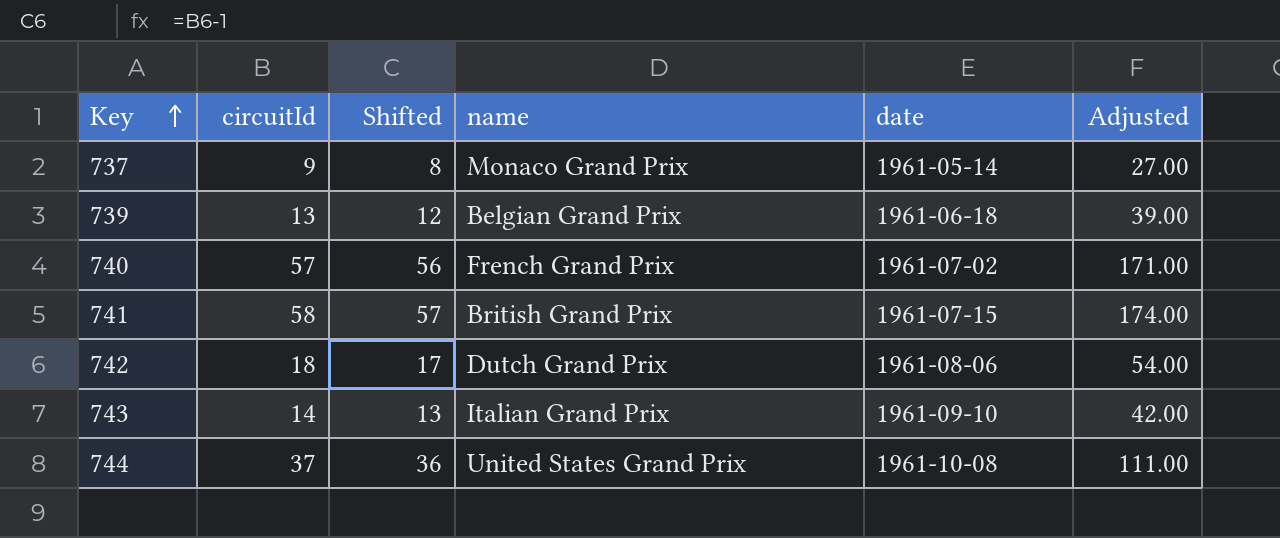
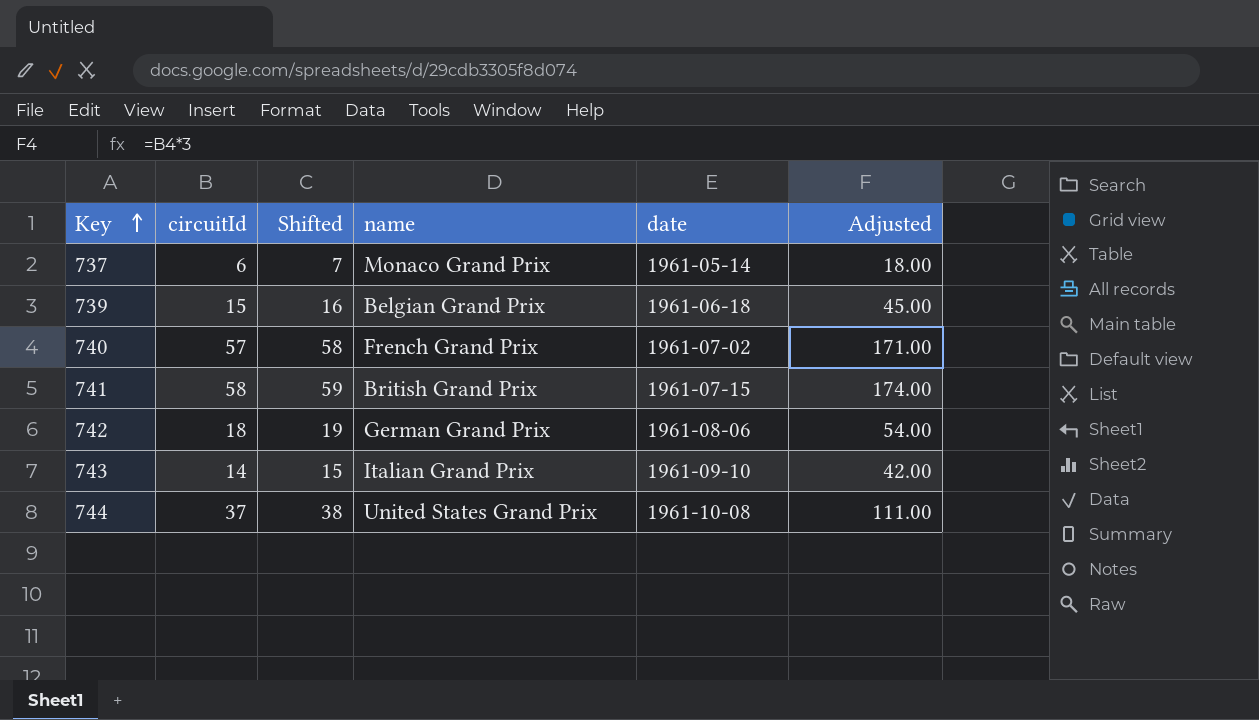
column Shifted | formula: [circuitId] - 1 -> [circuitId] + 1
737 | circuitId: 9 -> 6
737 | Adjusted: 27.00 -> 18.00
739 | circuitId: 13 -> 15
739 | Adjusted: 39.00 -> 45.00
742 | name: Dutch Grand Prix -> German Grand Prix

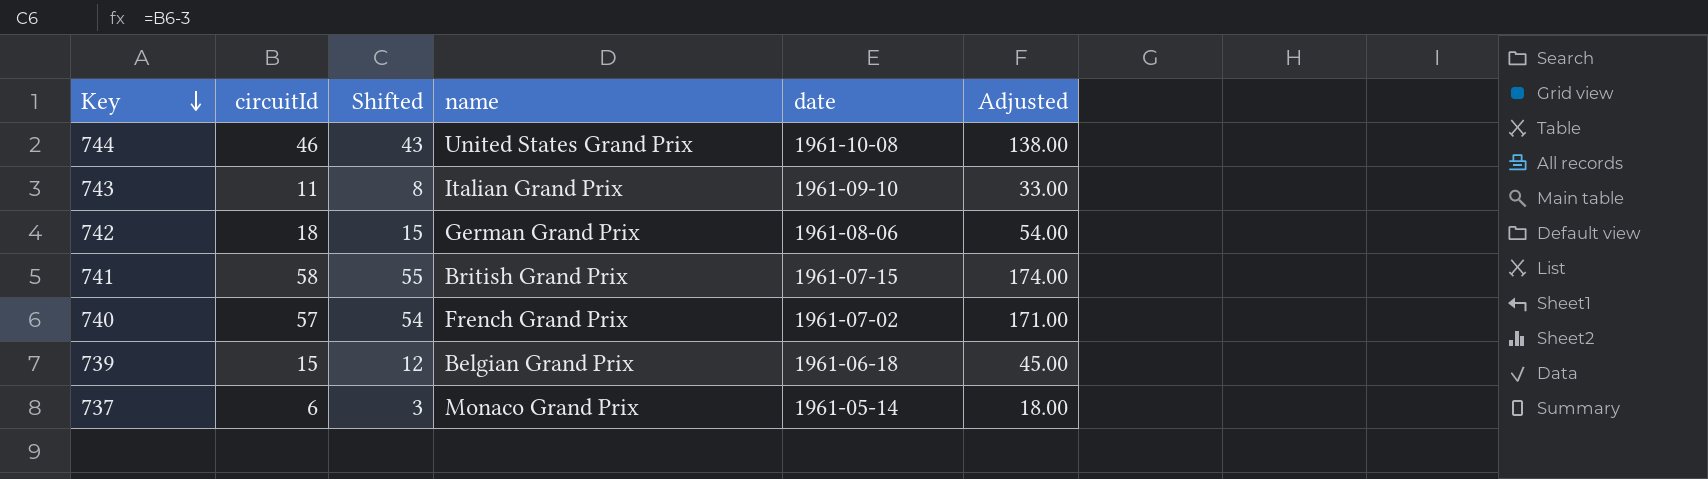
row order: Key ascending -> Key descending
column Shifted | formula: [circuitId] + 1 -> [circuitId] - 3
744 | circuitId: 37 -> 46
744 | Adjusted: 111.00 -> 138.00
743 | circuitId: 14 -> 11
743 | Adjusted: 42.00 -> 33.00

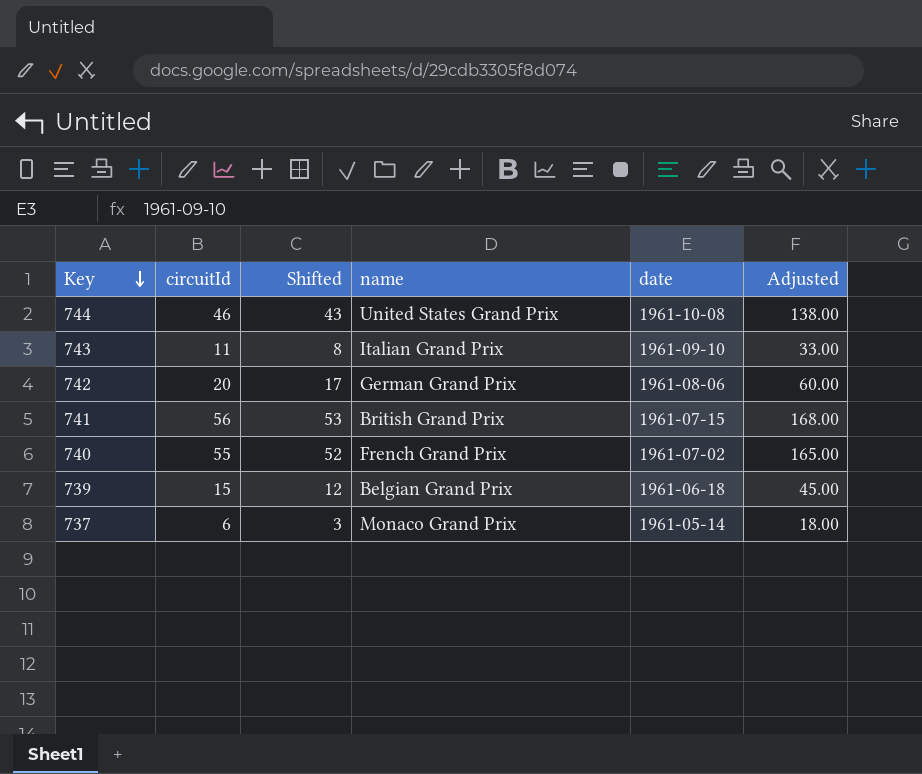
742 | circuitId: 18 -> 20
742 | Shifted: 15 -> 17
742 | Adjusted: 54.00 -> 60.00
741 | circuitId: 58 -> 56
741 | Shifted: 55 -> 53
741 | Adjusted: 174.00 -> 168.00
740 | circuitId: 57 -> 55
740 | Shifted: 54 -> 52
740 | Adjusted: 171.00 -> 165.00

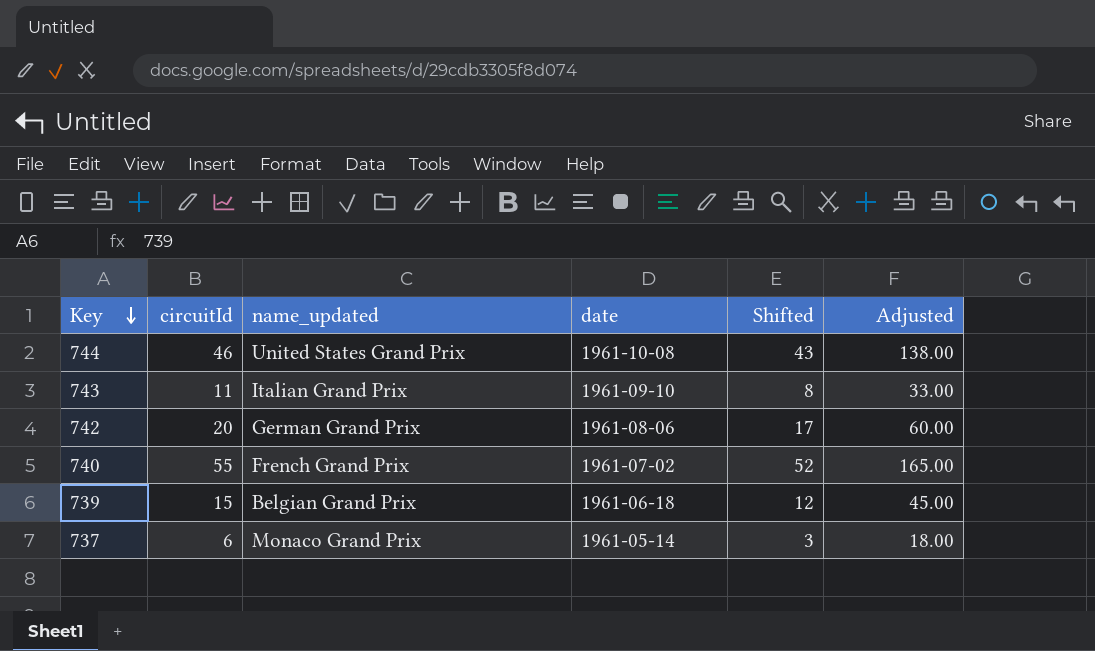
column name: name -> name_updated
column Shifted | position: 3 -> 5
row 741: 56 | 53 | British Grand Prix | 1961-07-15 | 168.00 -> none

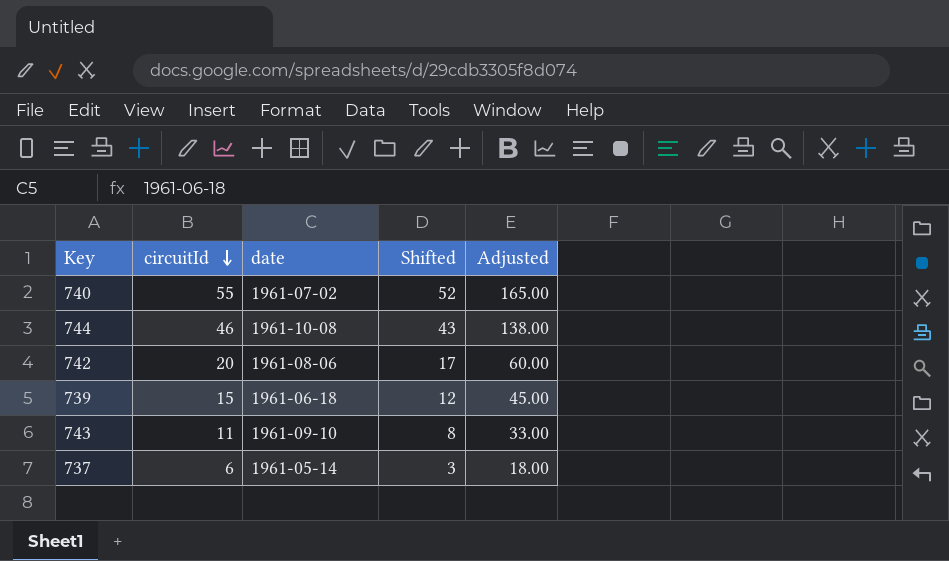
row order: Key descending -> circuitId descending
column name_updated | position: 3 -> none

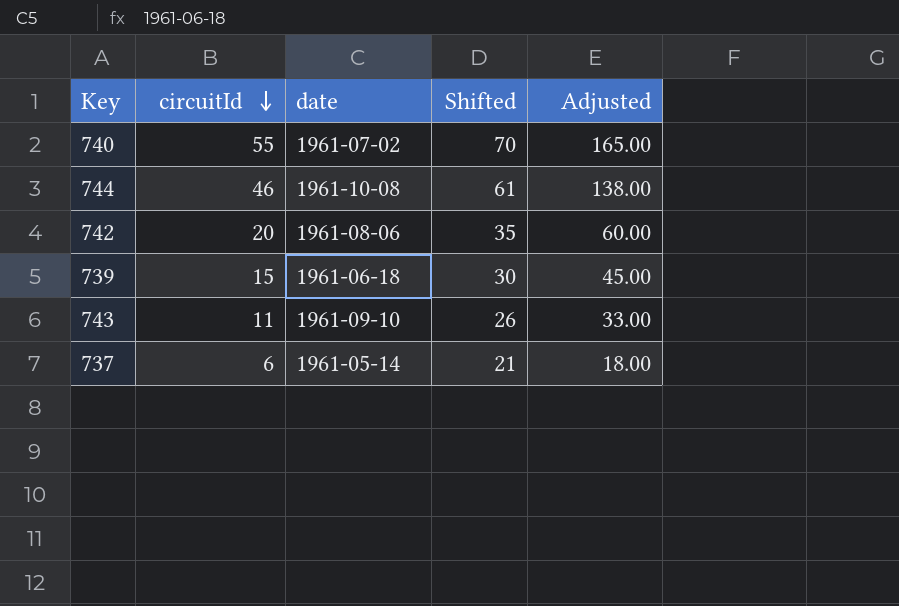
column Shifted | formula: [circuitId] - 3 -> [circuitId] + 15

